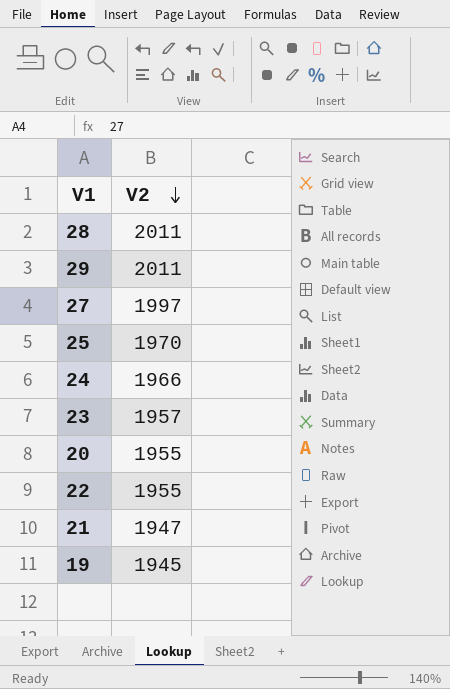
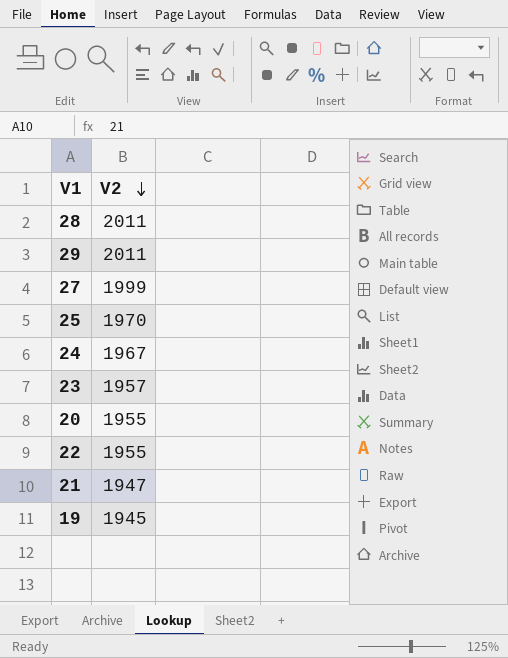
27 | V2: 1997 -> 1999
24 | V2: 1966 -> 1967

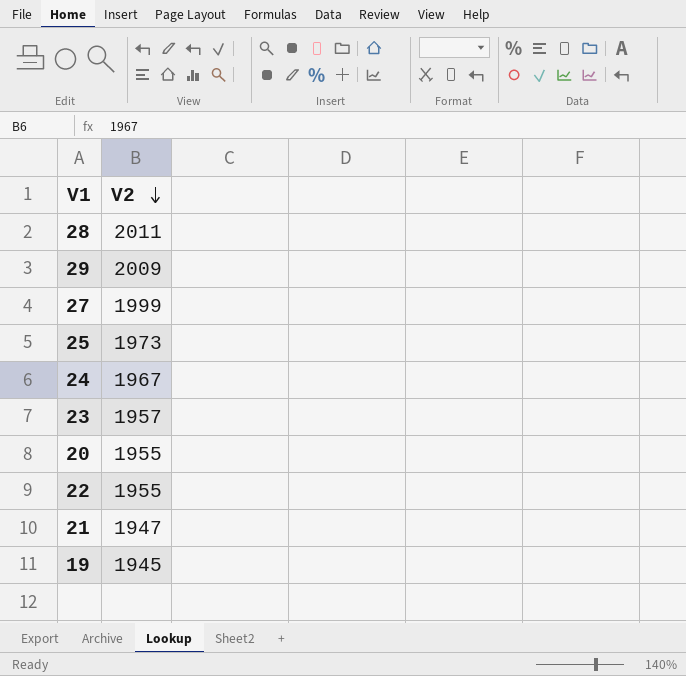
29 | V2: 2011 -> 2009
25 | V2: 1970 -> 1973

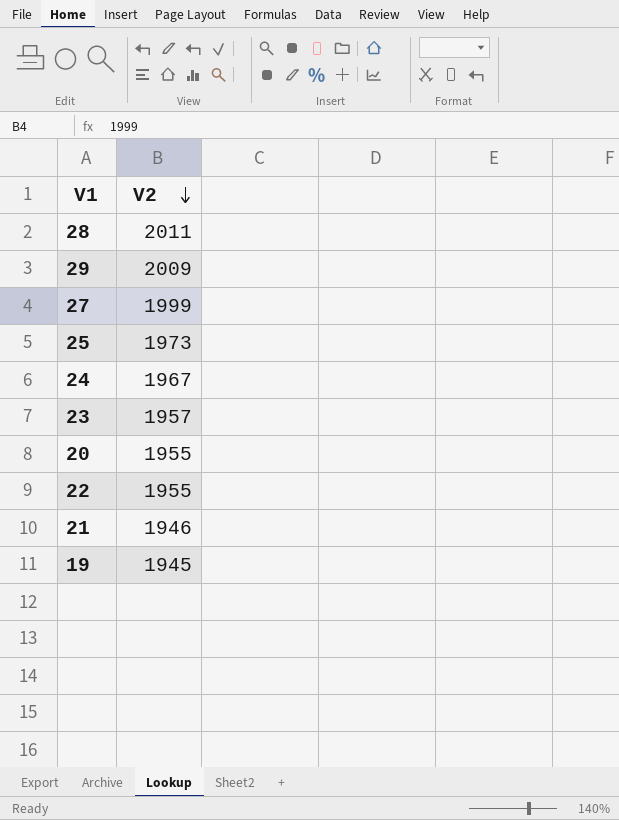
21 | V2: 1947 -> 1946

